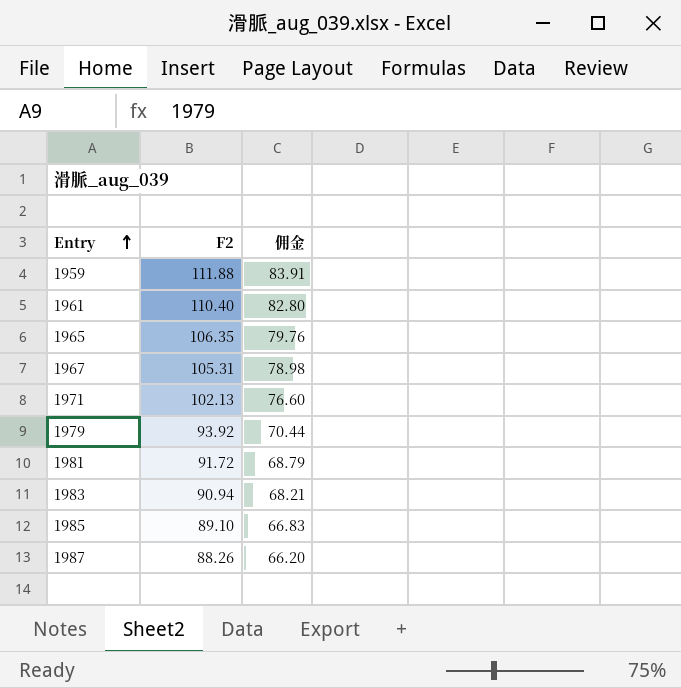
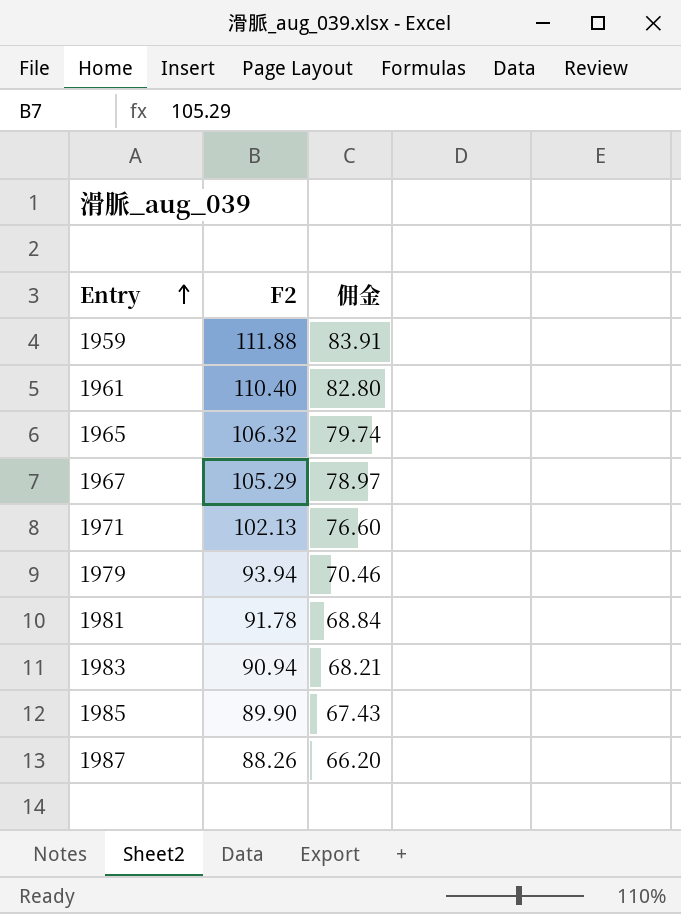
1965 | F2: 106.35 -> 106.32
1965 | 佣金: 79.76 -> 79.74
1967 | F2: 105.31 -> 105.29
1967 | 佣金: 78.98 -> 78.97
1979 | F2: 93.92 -> 93.94
1979 | 佣金: 70.44 -> 70.46
1981 | F2: 91.72 -> 91.78
1981 | 佣金: 68.79 -> 68.84
1985 | F2: 89.10 -> 89.90
1985 | 佣金: 66.83 -> 67.43

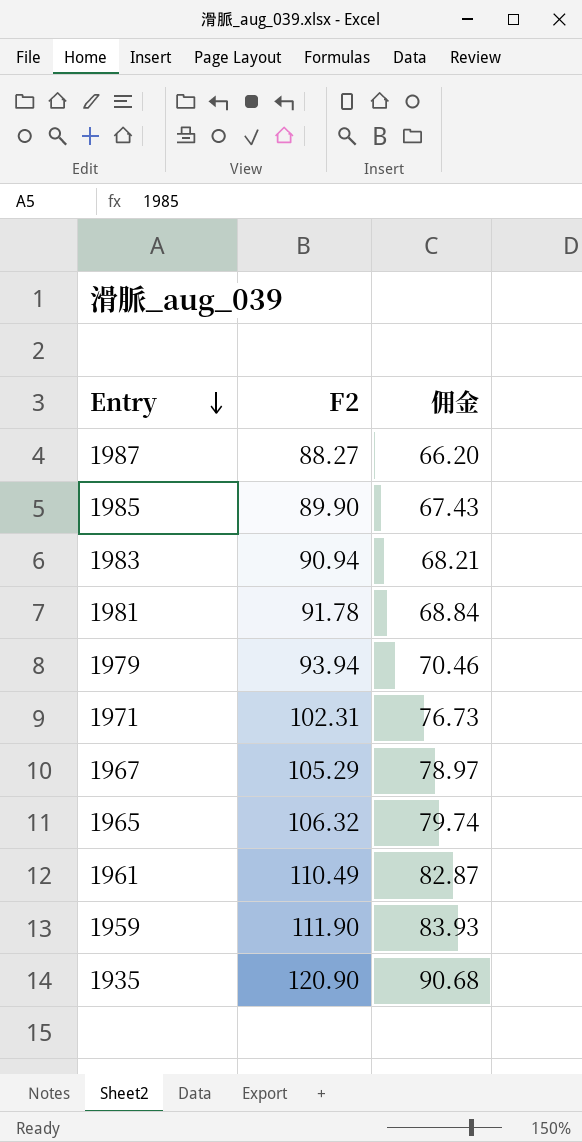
row order: Entry ascending -> Entry descending
1987 | F2: 88.26 -> 88.27
1971 | F2: 102.13 -> 102.31
1971 | 佣金: 76.60 -> 76.73
1961 | F2: 110.40 -> 110.49
1961 | 佣金: 82.80 -> 82.87
1959 | F2: 111.88 -> 111.90
1959 | 佣金: 83.91 -> 83.93
row 1935: none -> 120.90 | 90.68

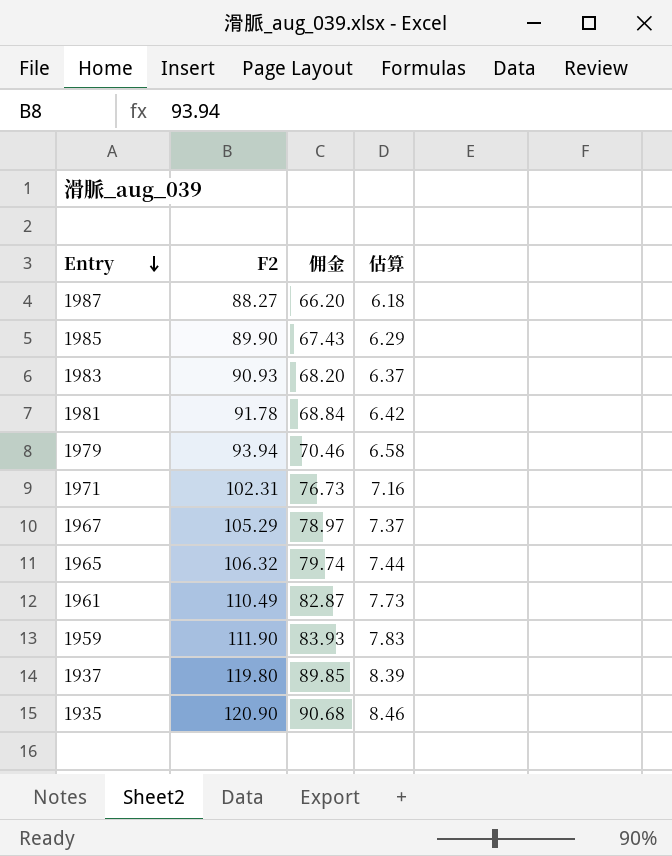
column 估算 | formula: none -> [F2] * 0.07
1983 | F2: 90.94 -> 90.93
1983 | 佣金: 68.21 -> 68.20
row 1937: none -> 119.80 | 89.85 | 8.39

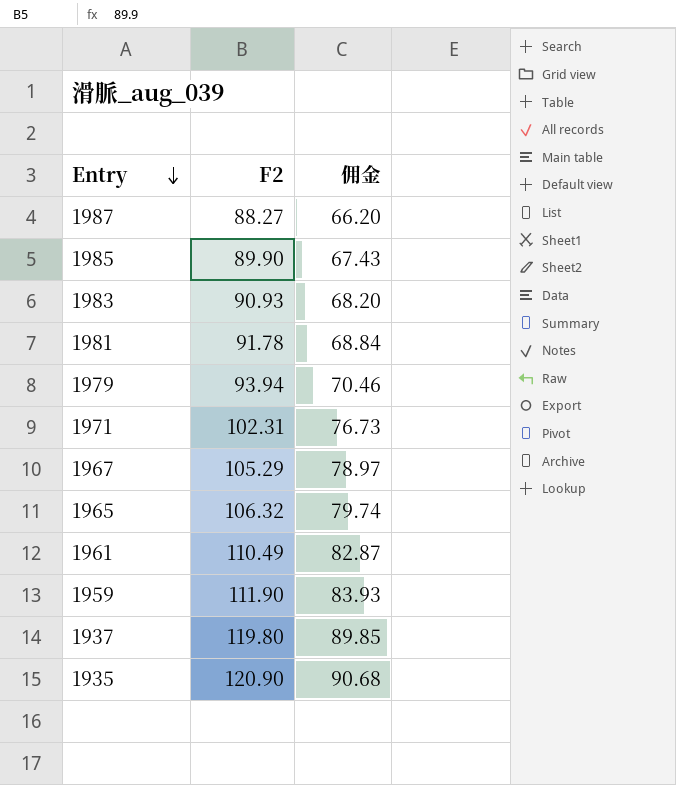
column 估算 | formula: [F2] * 0.07 -> none

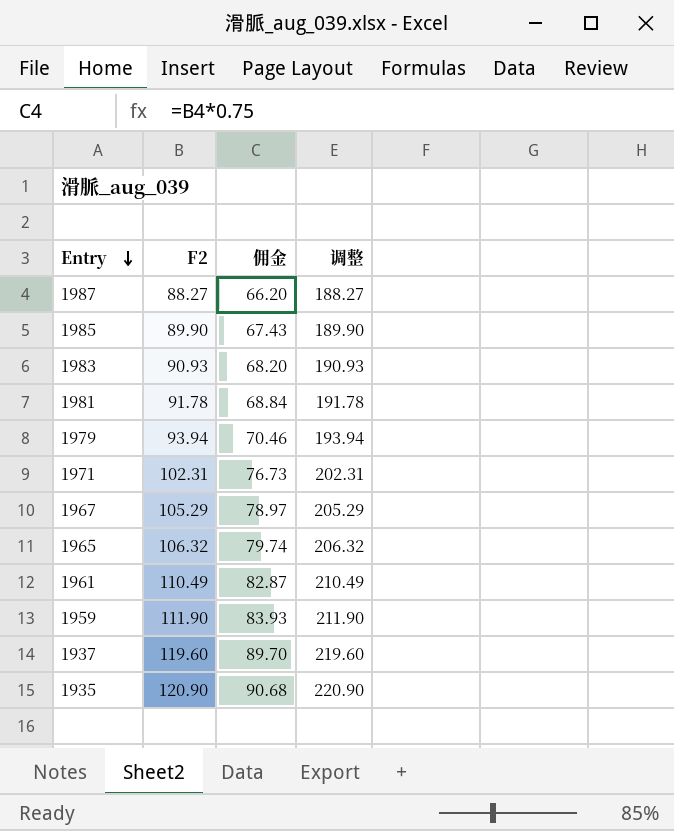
column 调整 | formula: none -> [F2] + 100
1937 | F2: 119.80 -> 119.60
1937 | 佣金: 89.85 -> 89.70

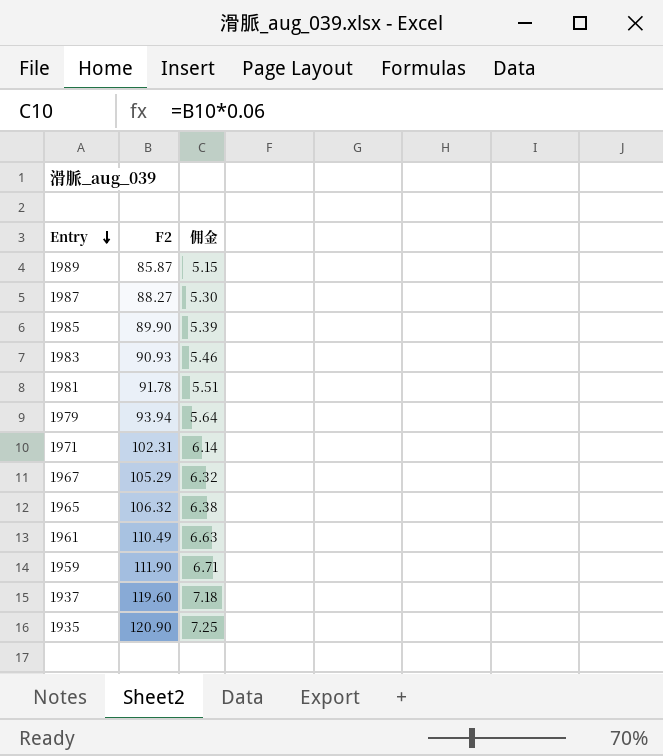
column 调整 | formula: [F2] + 100 -> none
column 佣金 | formula: [F2] * 0.75 -> [F2] * 0.06
row 1989: none -> 85.87 | 5.15

